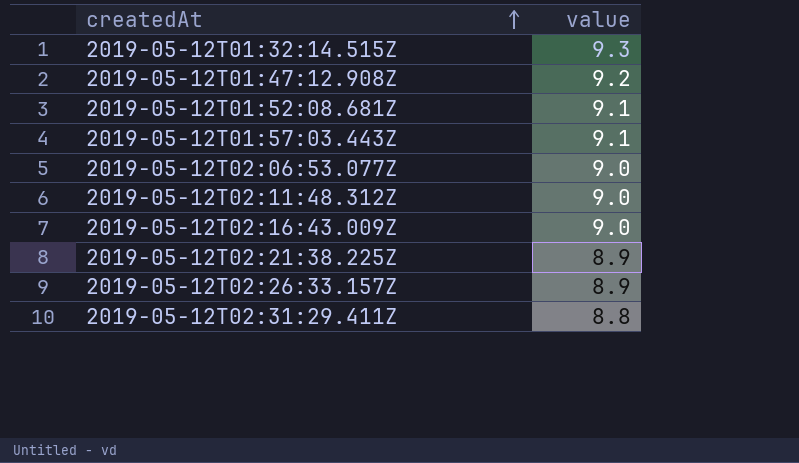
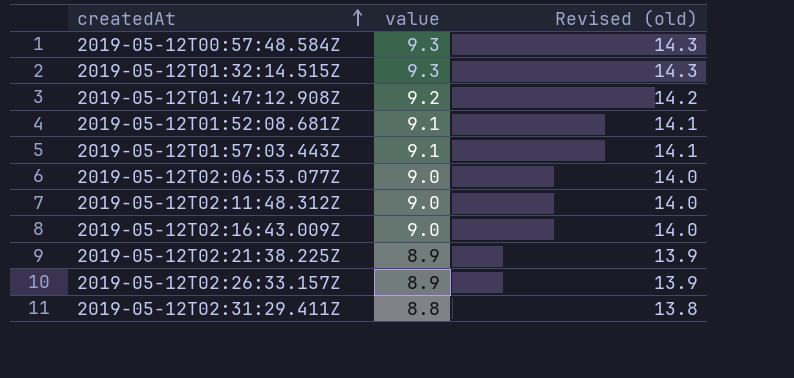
column Revised (old) | formula: none -> [value] + 5
row 2019-05-12T00:57:48.584Z: none -> 9.3 | 14.3

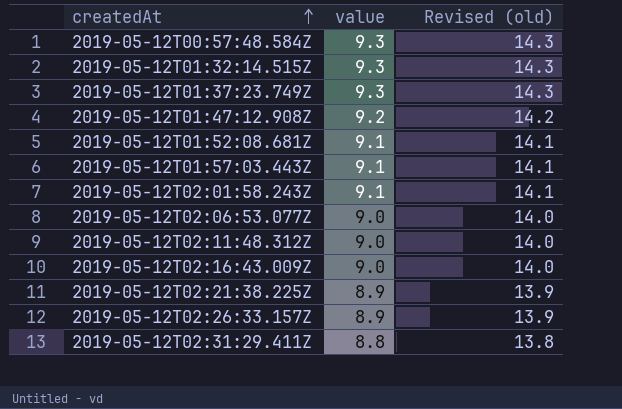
row 2019-05-12T01:37:23.749Z: none -> 9.3 | 14.3
row 2019-05-12T02:01:58.243Z: none -> 9.1 | 14.1

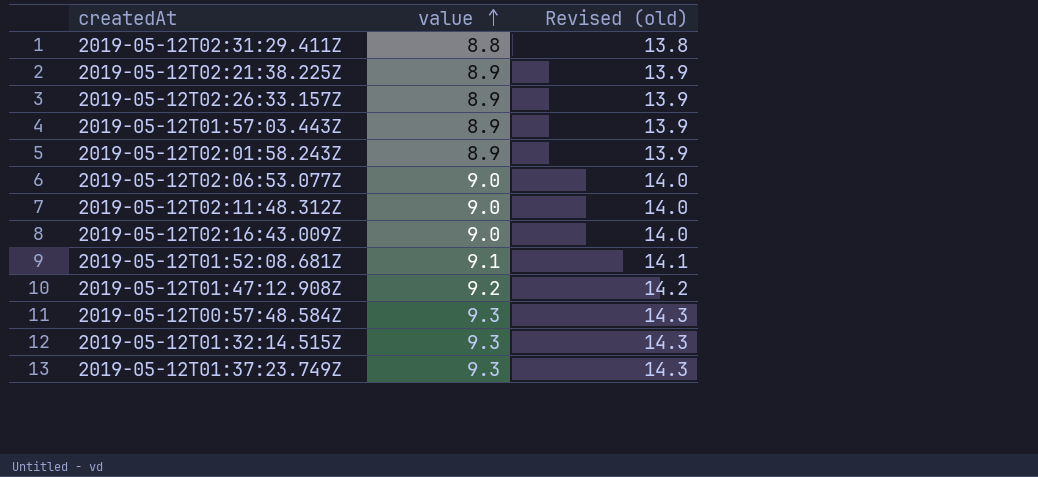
row order: createdAt ascending -> value ascending
2019-05-12T01:57:03.443Z | value: 9.1 -> 8.9
2019-05-12T01:57:03.443Z | Revised (old): 14.1 -> 13.9
2019-05-12T02:01:58.243Z | value: 9.1 -> 8.9
2019-05-12T02:01:58.243Z | Revised (old): 14.1 -> 13.9

